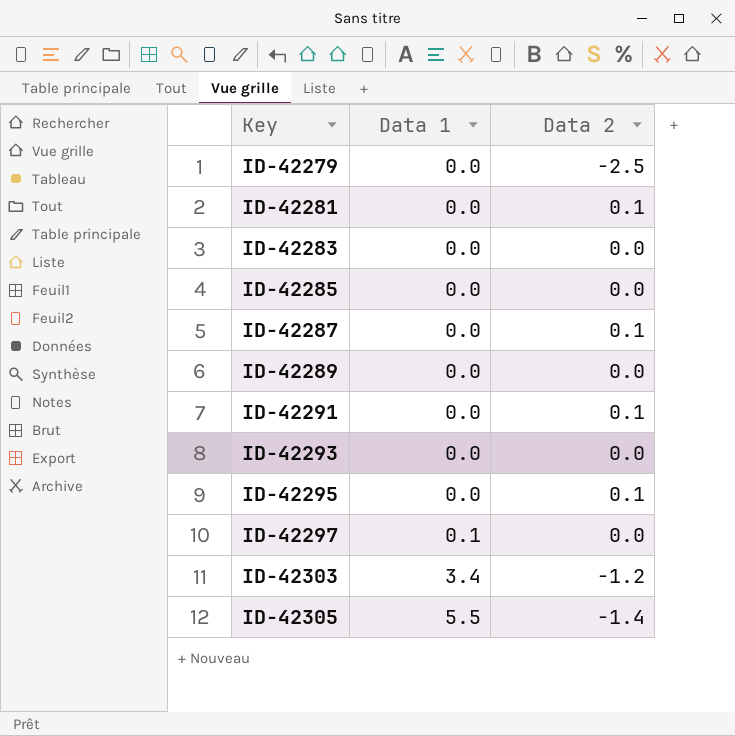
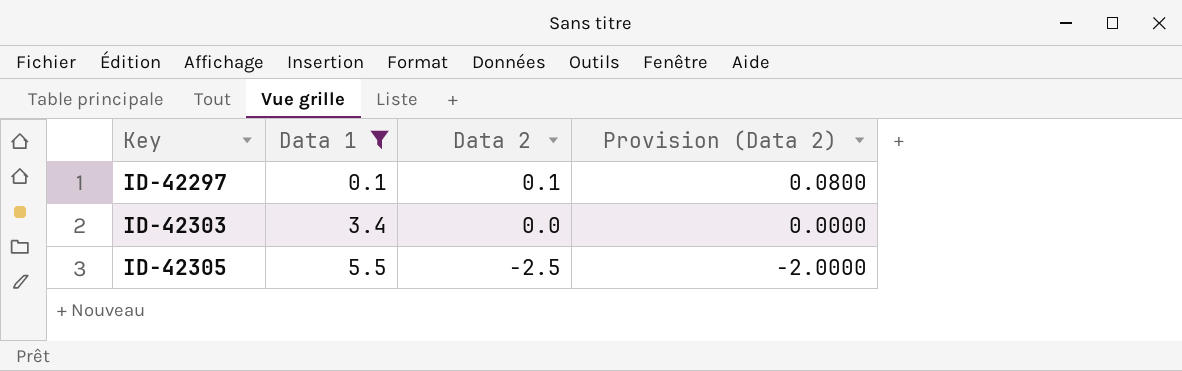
filter: none -> Data 1 != 0.0
column Provision (Data 2) | formula: none -> [Data 2] * 0.8
ID-42297 | Data 2: 0.0 -> 0.1
ID-42303 | Data 2: -1.2 -> 0.0
ID-42305 | Data 2: -1.4 -> -2.5

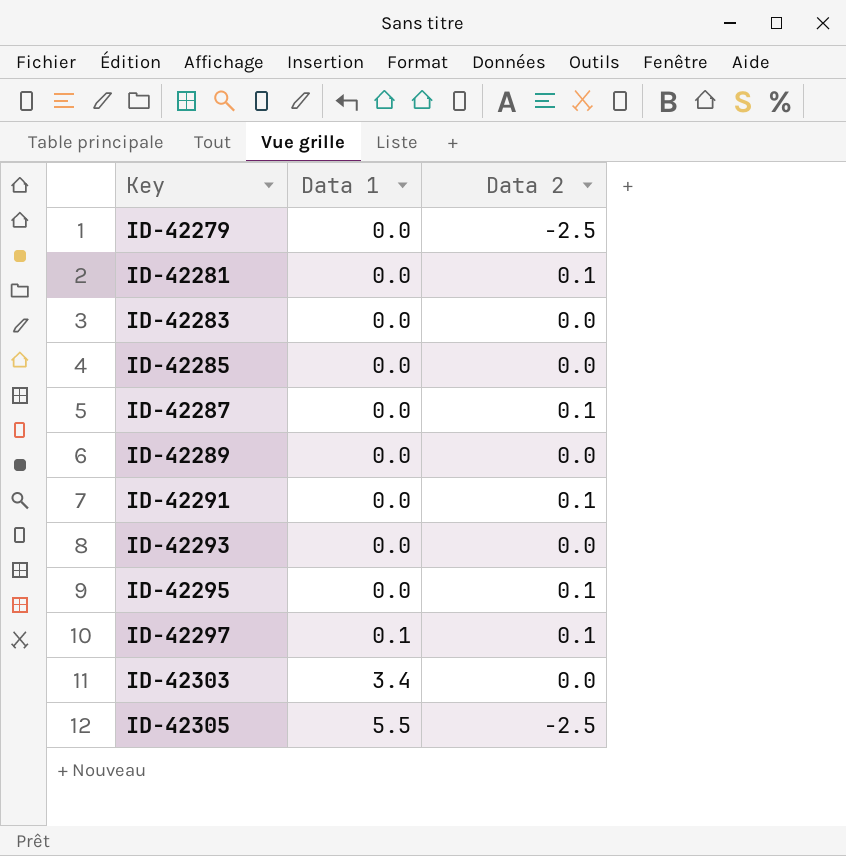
filter: Data 1 != 0.0 -> none
column Provision (Data 2) | formula: [Data 2] * 0.8 -> none

